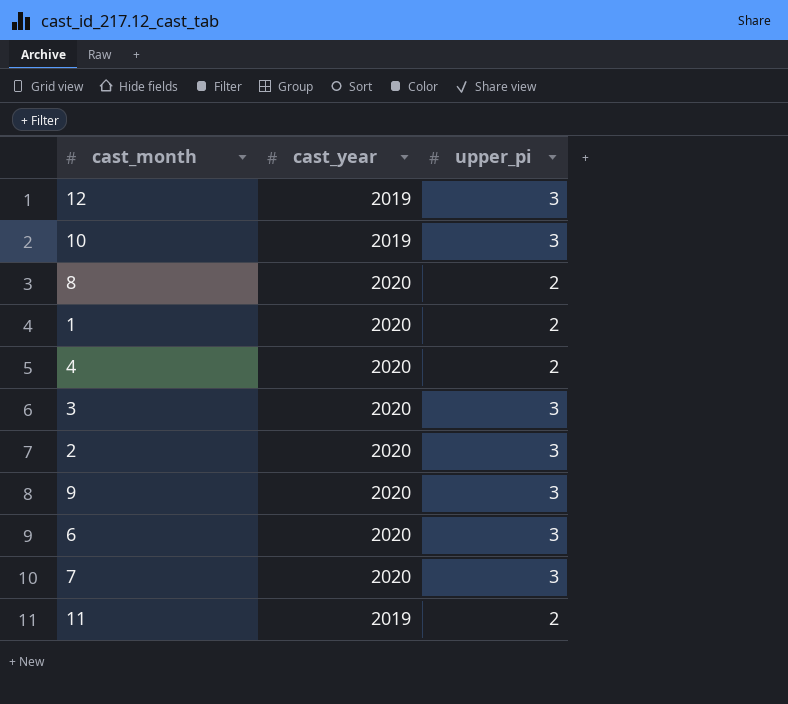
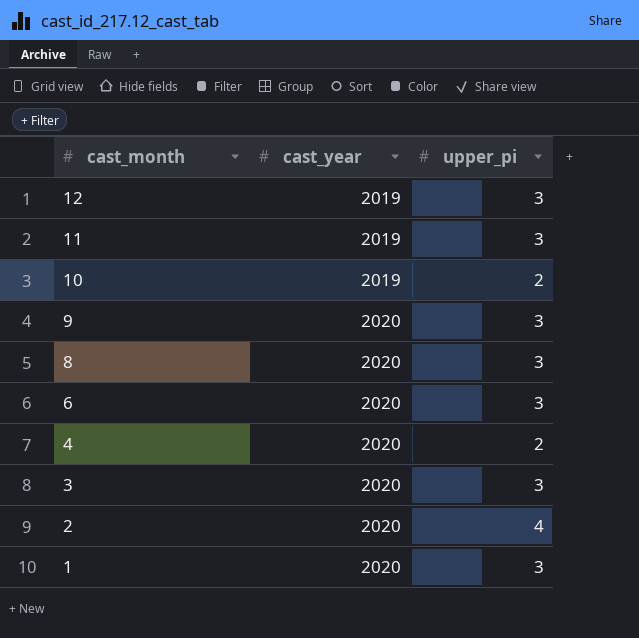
row order: none -> cast_month descending
row 7: 2020 | 3 -> none
11 | upper_pi: 2 -> 3
10 | upper_pi: 3 -> 2
8 | upper_pi: 2 -> 3
2 | upper_pi: 3 -> 4
1 | upper_pi: 2 -> 3

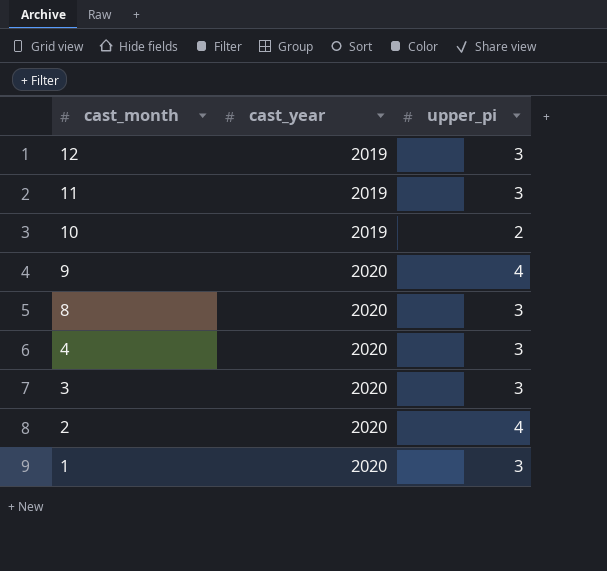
row 6: 2020 | 3 -> none
9 | upper_pi: 3 -> 4
4 | upper_pi: 2 -> 3

